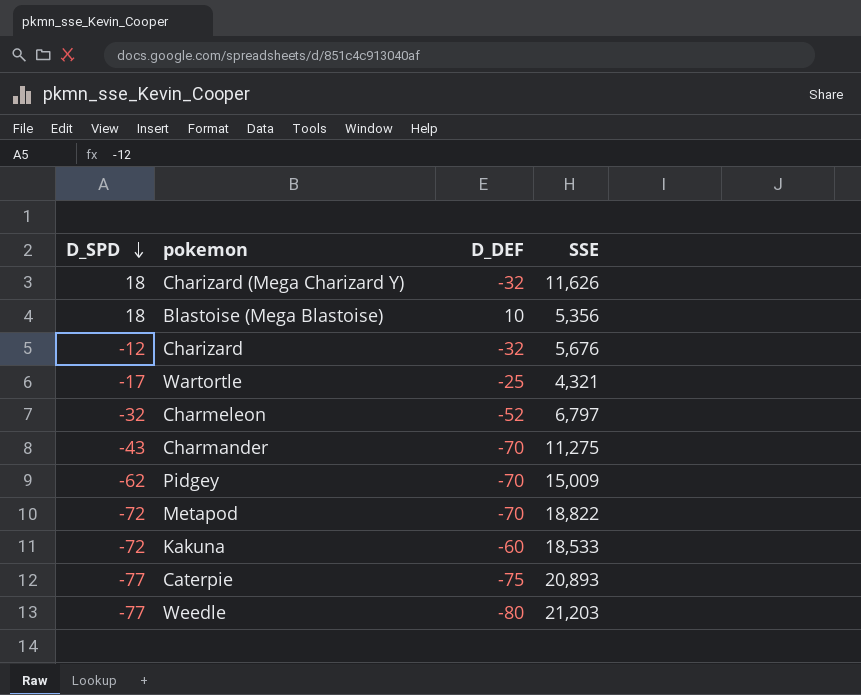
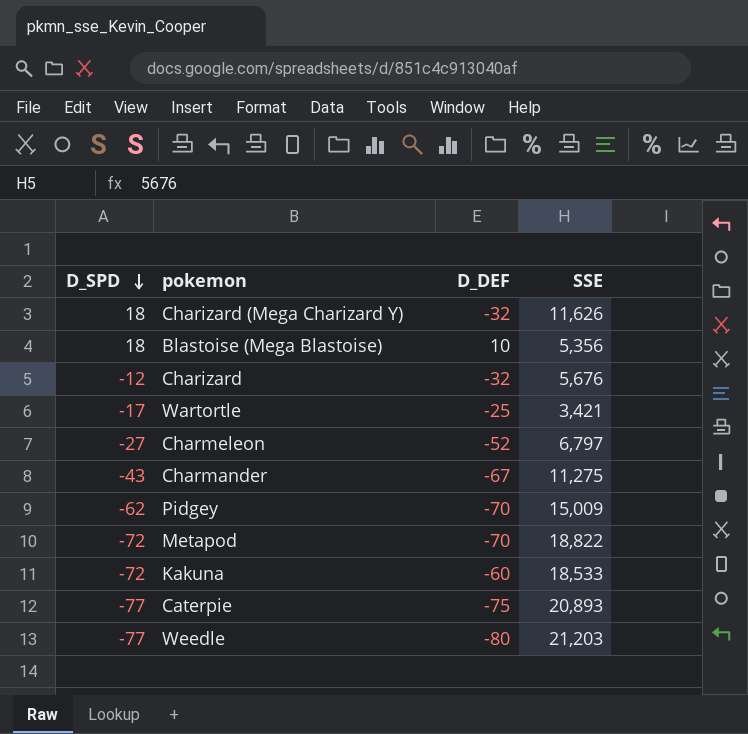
Wartortle | SSE: 4,321 -> 3,421
Charmeleon | D_SPD: -32 -> -27
Charmander | D_DEF: -70 -> -67

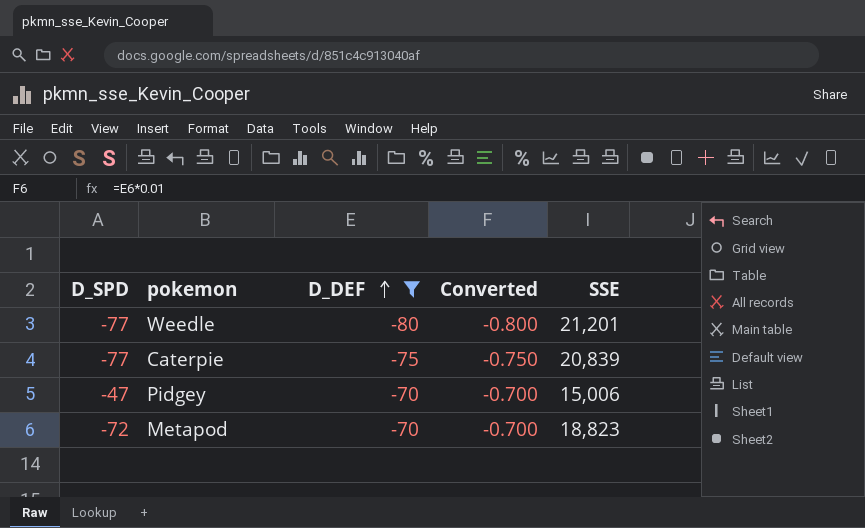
filter: none -> D_DEF <= -70
row order: D_SPD descending -> D_DEF ascending
column Converted | formula: none -> [D_DEF] * 0.01
Weedle | SSE: 21,203 -> 21,201
Caterpie | SSE: 20,893 -> 20,839
Pidgey | D_SPD: -62 -> -47
Pidgey | SSE: 15,009 -> 15,006
Metapod | SSE: 18,822 -> 18,823

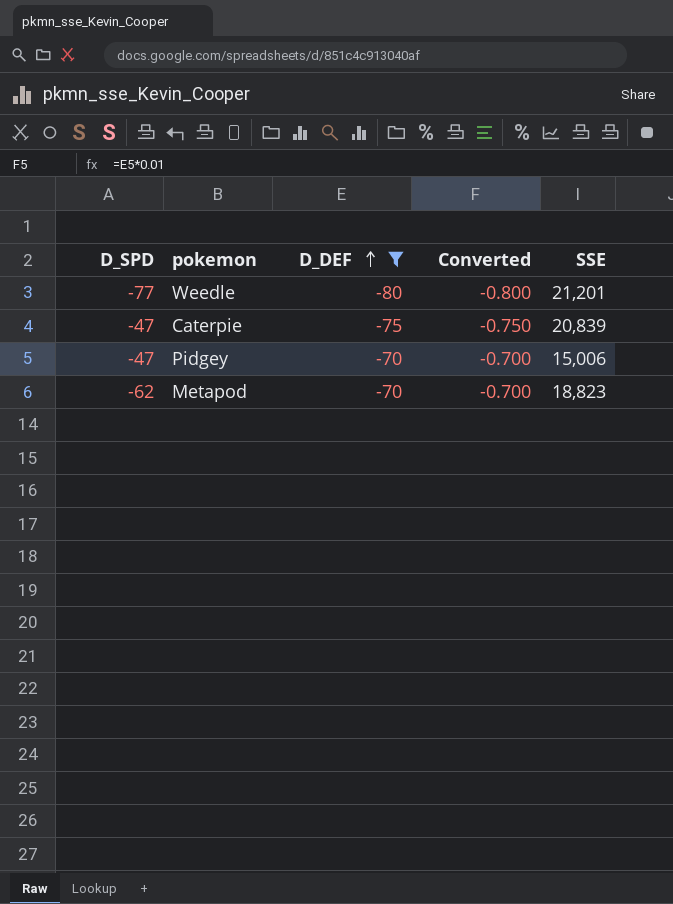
Caterpie | D_SPD: -77 -> -47
Metapod | D_SPD: -72 -> -62

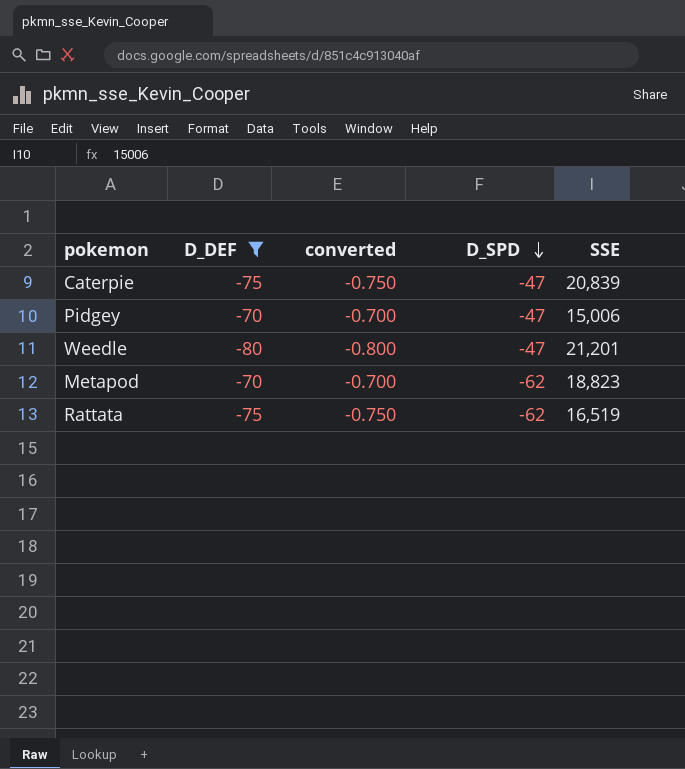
row order: D_DEF ascending -> D_SPD descending
column name: Converted -> converted
column D_SPD | position: 1 -> 4
Weedle | D_SPD: -77 -> -47
row Rattata: none -> -75 | -0.750 | -62 | 16,519

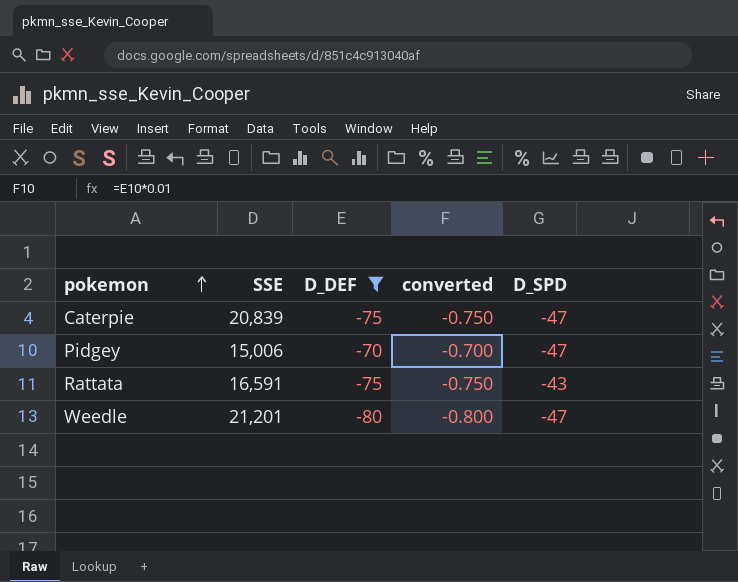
row order: D_SPD descending -> pokemon ascending
column SSE | position: 5 -> 2
row Metapod: -70 | -0.700 | -62 | 18,823 -> none
Rattata | SSE: 16,519 -> 16,591
Rattata | D_SPD: -62 -> -43

